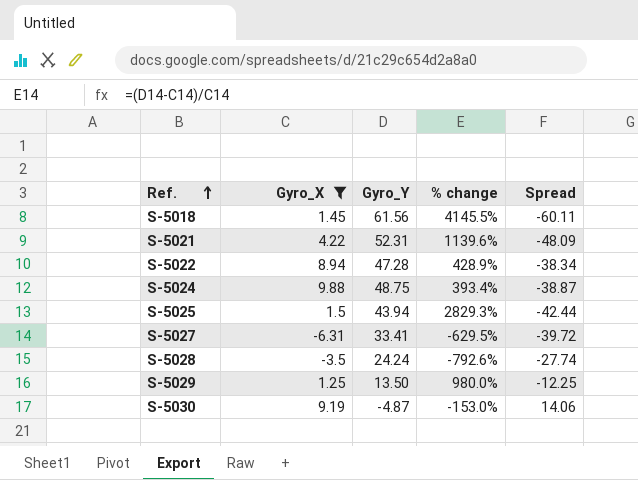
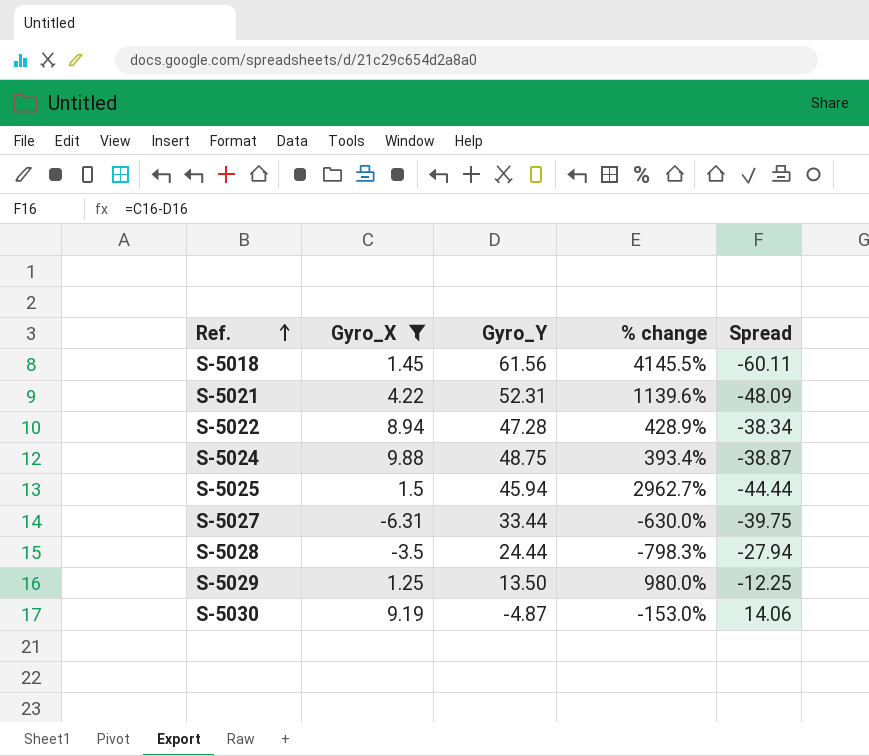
S-5025 | Gyro_Y: 43.94 -> 45.94
S-5025 | % change: 2829.3% -> 2962.7%
S-5025 | Spread: -42.44 -> -44.44
S-5027 | Gyro_Y: 33.41 -> 33.44
S-5027 | % change: -629.5% -> -630.0%
S-5027 | Spread: -39.72 -> -39.75
S-5028 | Gyro_Y: 24.24 -> 24.44
S-5028 | % change: -792.6% -> -798.3%
S-5028 | Spread: -27.74 -> -27.94

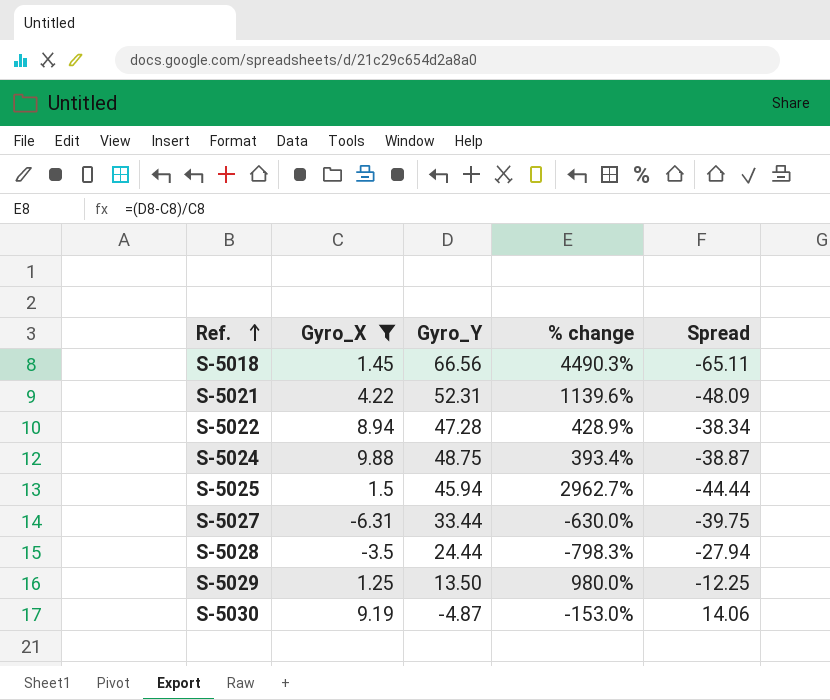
S-5018 | Gyro_Y: 61.56 -> 66.56
S-5018 | % change: 4145.5% -> 4490.3%
S-5018 | Spread: -60.11 -> -65.11

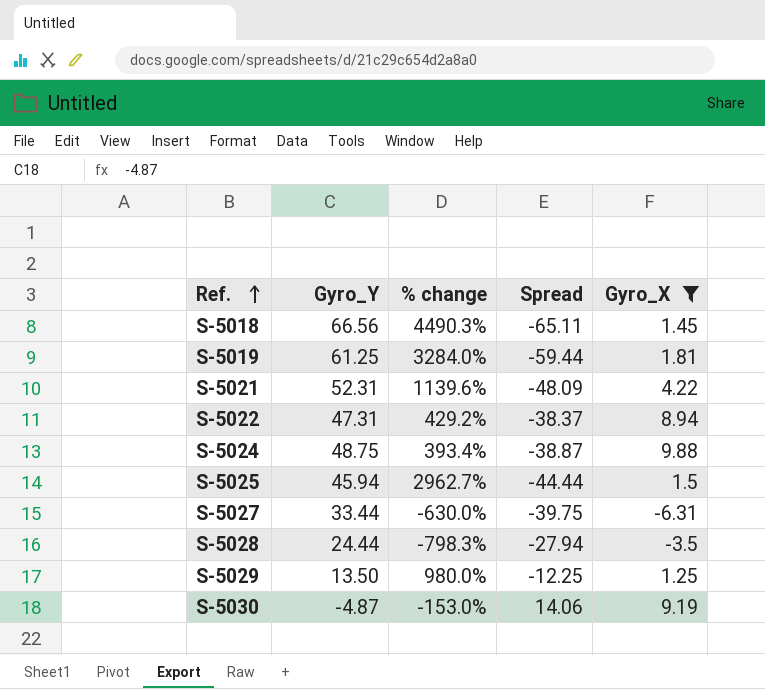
column Gyro_X | position: 2 -> 5
row S-5019: none -> 61.25 | 3284.0% | -59.44 | 1.81
S-5022 | Gyro_Y: 47.28 -> 47.31
S-5022 | % change: 428.9% -> 429.2%
S-5022 | Spread: -38.34 -> -38.37

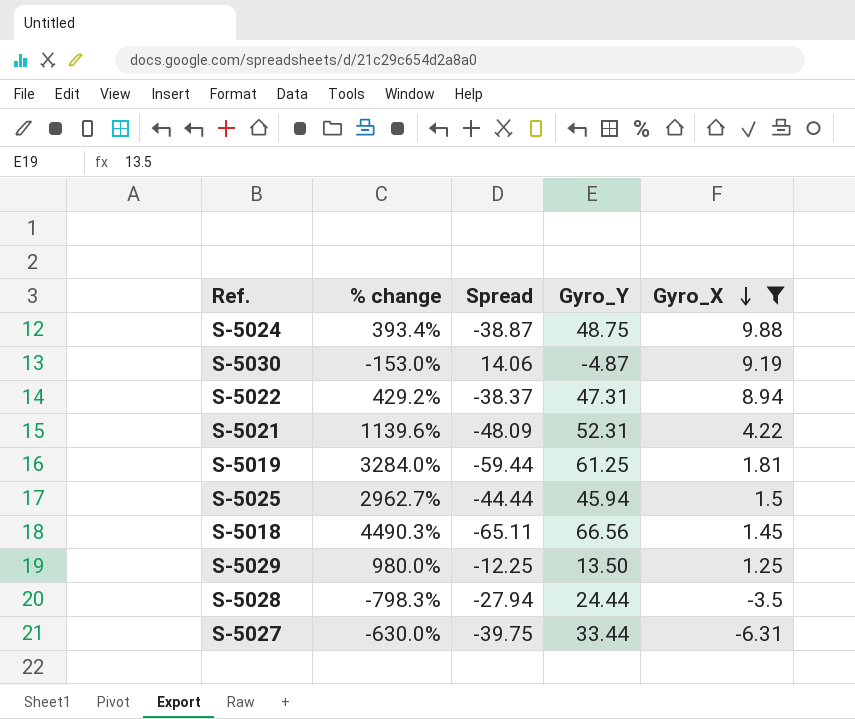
row order: Ref. ascending -> Gyro_X descending
column Gyro_Y | position: 2 -> 4

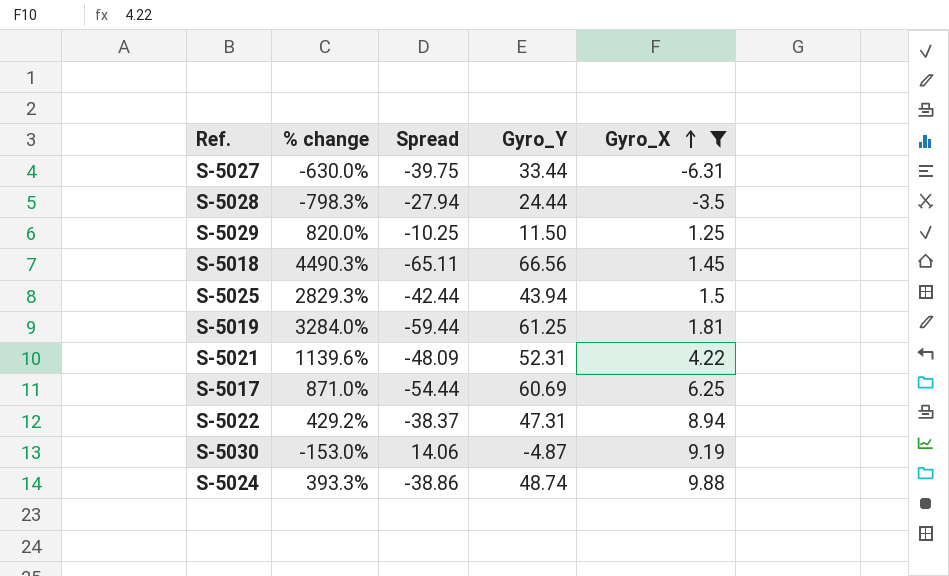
row order: Gyro_X descending -> Gyro_X ascending
S-5029 | % change: 980.0% -> 820.0%
S-5029 | Spread: -12.25 -> -10.25
S-5029 | Gyro_Y: 13.50 -> 11.50
S-5025 | % change: 2962.7% -> 2829.3%
S-5025 | Spread: -44.44 -> -42.44
S-5025 | Gyro_Y: 45.94 -> 43.94
row S-5017: none -> 871.0% | -54.44 | 60.69 | 6.25
S-5024 | % change: 393.4% -> 393.3%
S-5024 | Spread: -38.87 -> -38.86
S-5024 | Gyro_Y: 48.75 -> 48.74

